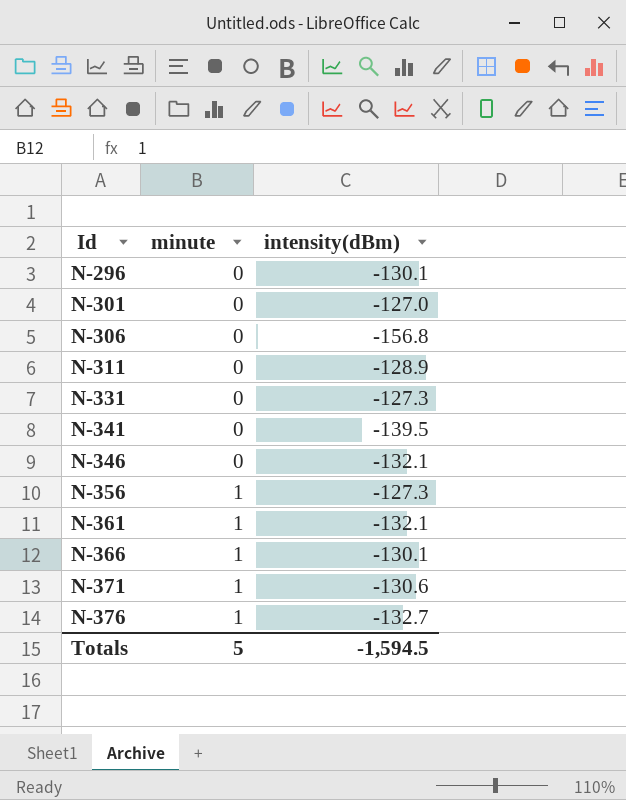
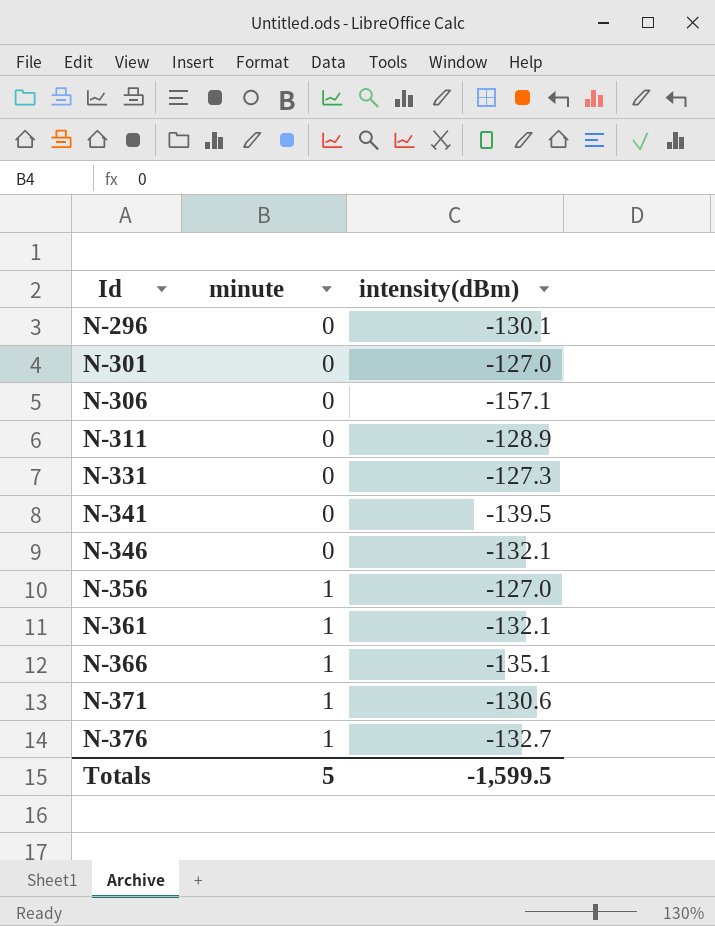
N-306 | intensity(dBm): -156.8 -> -157.1
N-356 | intensity(dBm): -127.3 -> -127.0
N-366 | intensity(dBm): -130.1 -> -135.1
Totals | intensity(dBm): -1,594.5 -> -1,599.5

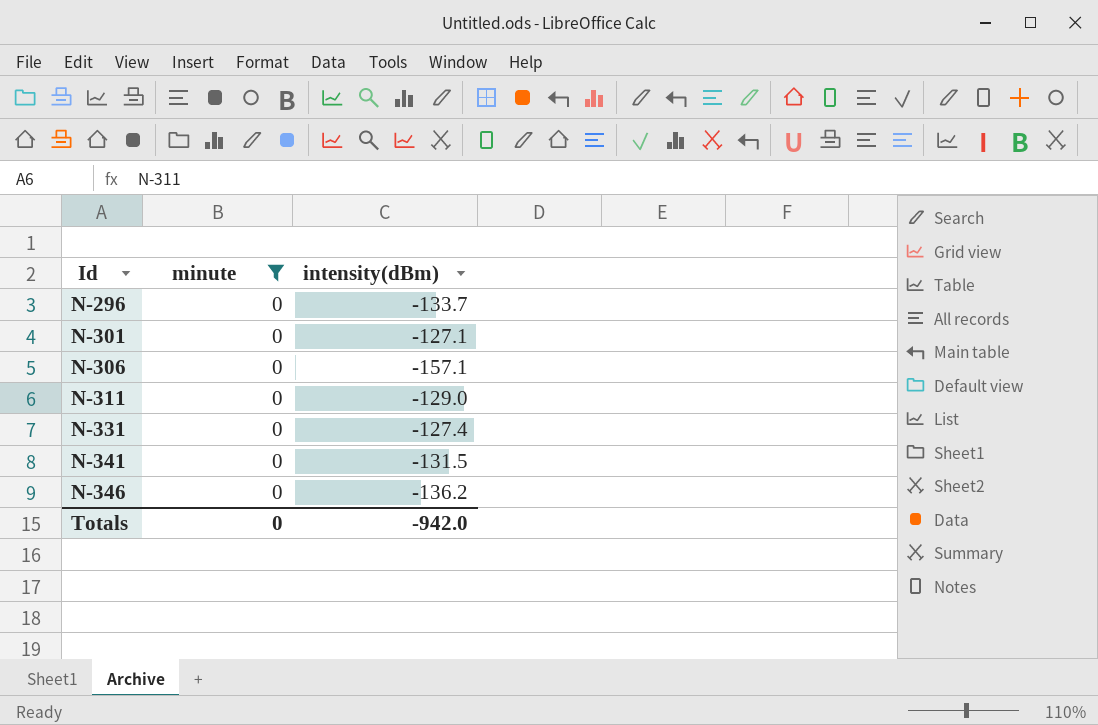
filter: none -> minute = 0
N-296 | intensity(dBm): -130.1 -> -133.7
N-301 | intensity(dBm): -127.0 -> -127.1
N-311 | intensity(dBm): -128.9 -> -129.0
N-331 | intensity(dBm): -127.3 -> -127.4
N-341 | intensity(dBm): -139.5 -> -131.5
N-346 | intensity(dBm): -132.1 -> -136.2
Totals | minute: 5 -> 0
Totals | intensity(dBm): -1,599.5 -> -942.0

